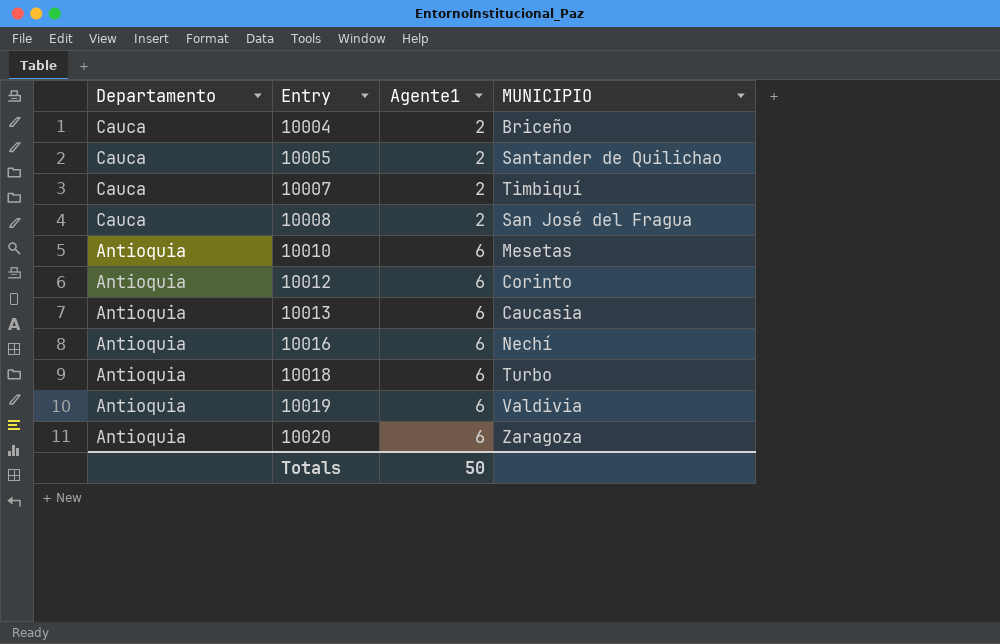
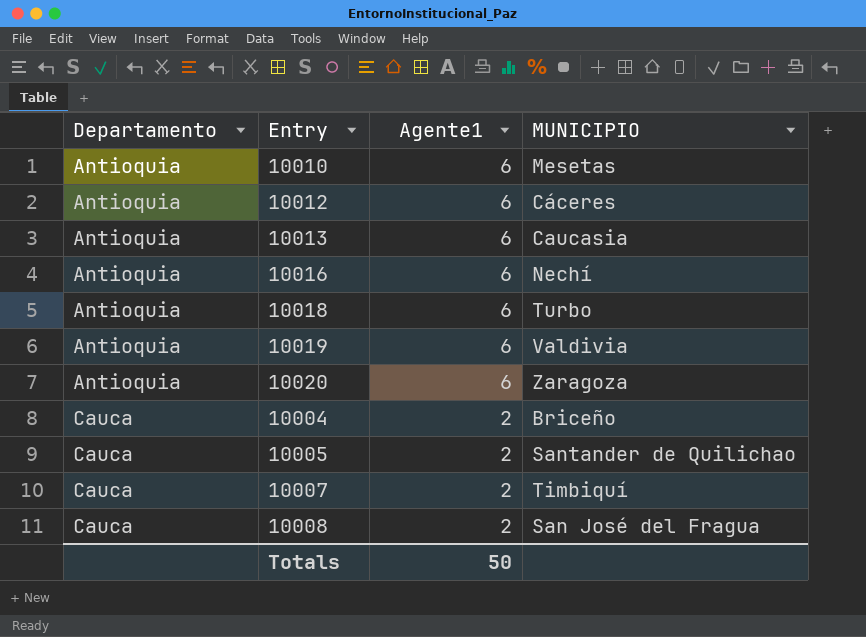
row order: Departamento descending -> Departamento ascending
10012 | MUNICIPIO: Corinto -> Cáceres

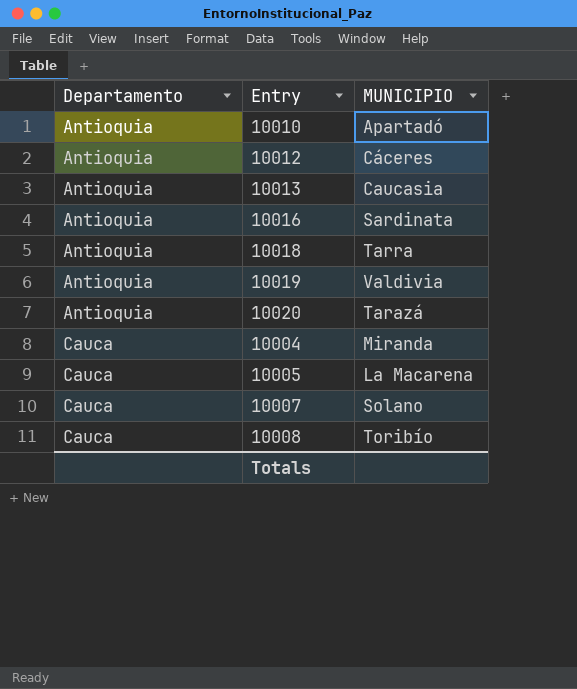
column Agente1 | position: 3 -> none
10010 | MUNICIPIO: Mesetas -> Apartadó
10016 | MUNICIPIO: Nechí -> Sardinata
10018 | MUNICIPIO: Turbo -> Tarra
10020 | MUNICIPIO: Zaragoza -> Tarazá
10004 | MUNICIPIO: Briceño -> Miranda
10005 | MUNICIPIO: Santander de Quilichao -> La Macarena
10007 | MUNICIPIO: Timbiquí -> Solano
10008 | MUNICIPIO: San José del Fragua -> Toribío

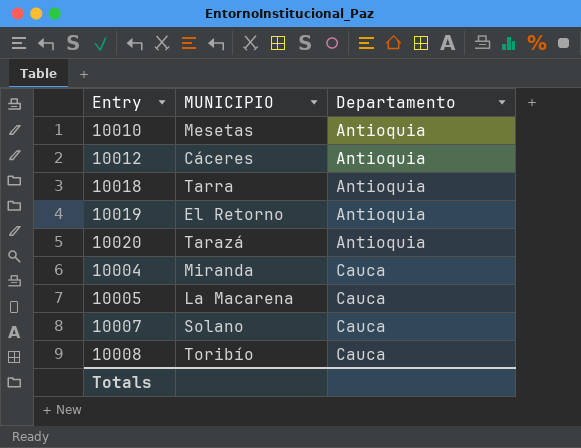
column Departamento | position: 1 -> 3
row 10013: Antioquia | Caucasia -> none
row 10016: Antioquia | Sardinata -> none
10010 | MUNICIPIO: Apartadó -> Mesetas
10019 | MUNICIPIO: Valdivia -> El Retorno

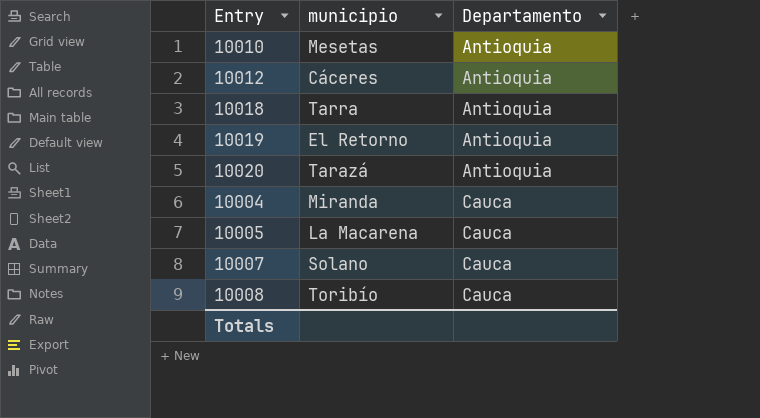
column name: MUNICIPIO -> municipio

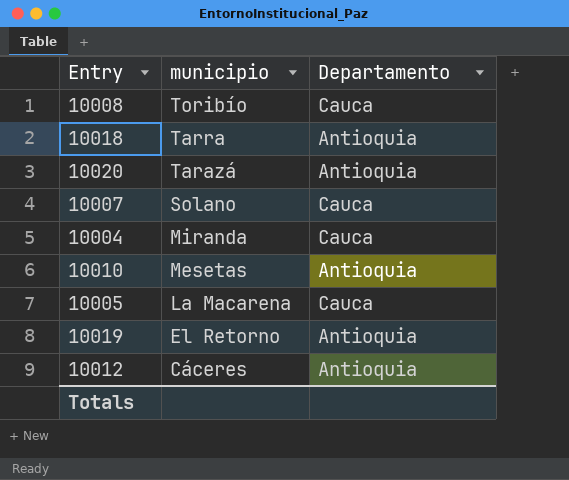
row order: Departamento ascending -> municipio descending

